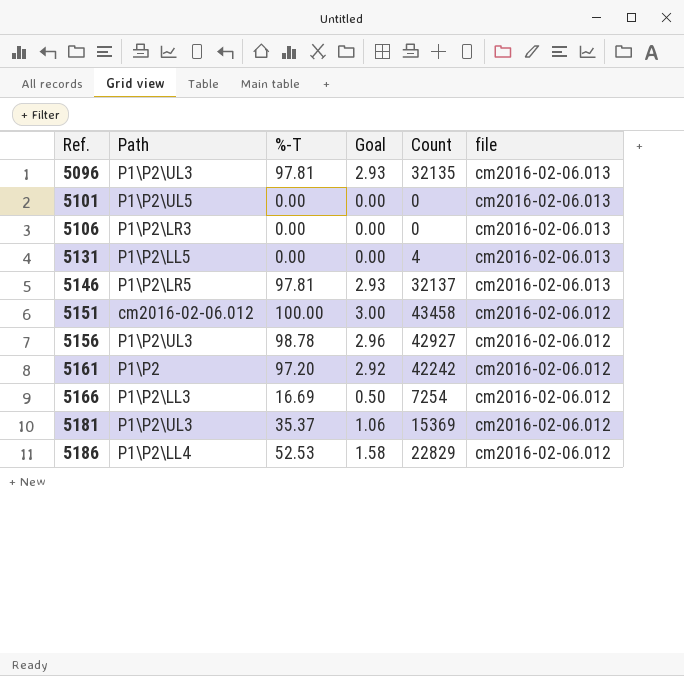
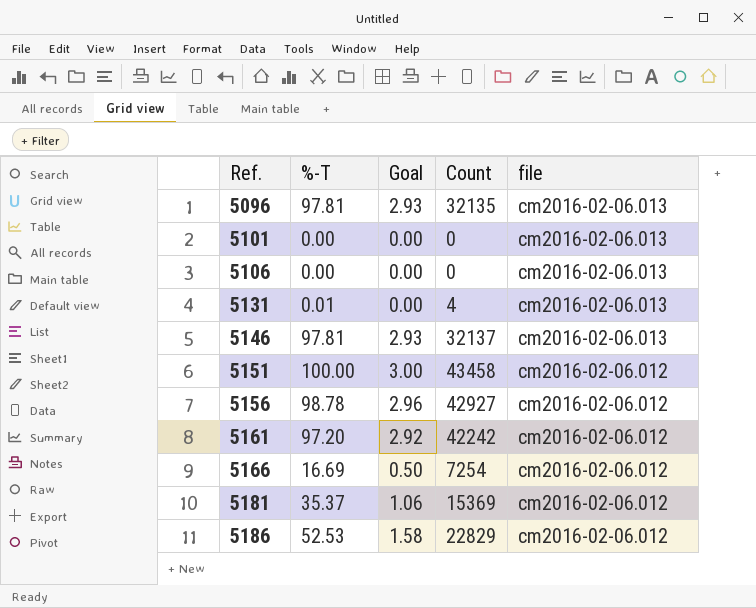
column Path | position: 2 -> none
5131 | %-T: 0.00 -> 0.01

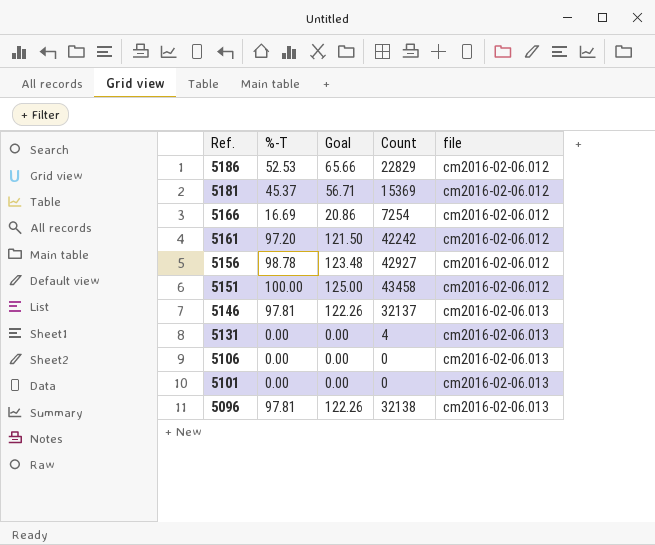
row order: Ref. ascending -> Ref. descending
column Goal | formula: [%-T] * 0.03 -> [%-T] * 1.25
5181 | %-T: 35.37 -> 45.37
5131 | %-T: 0.01 -> 0.00
5096 | Count: 32135 -> 32138

